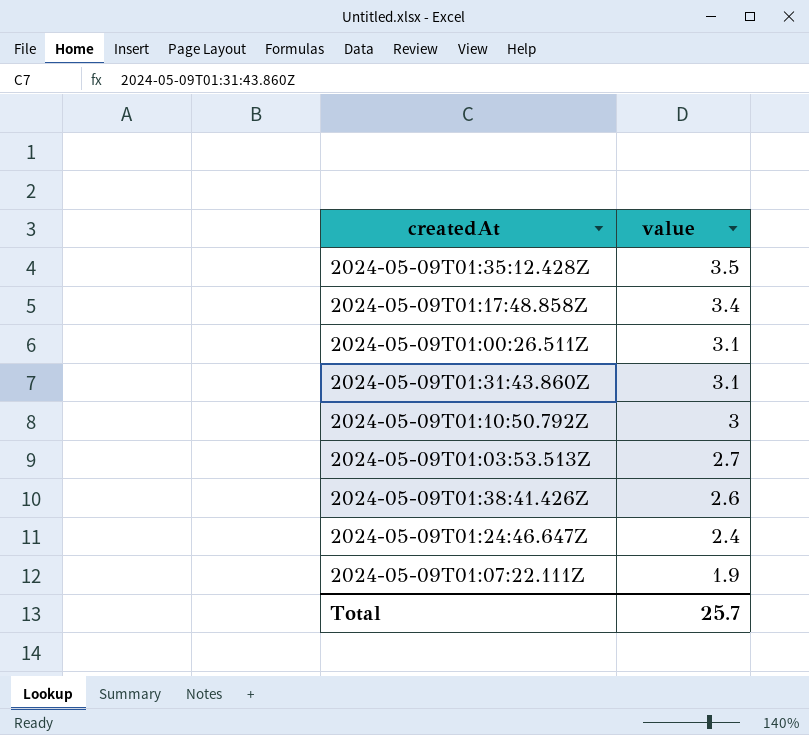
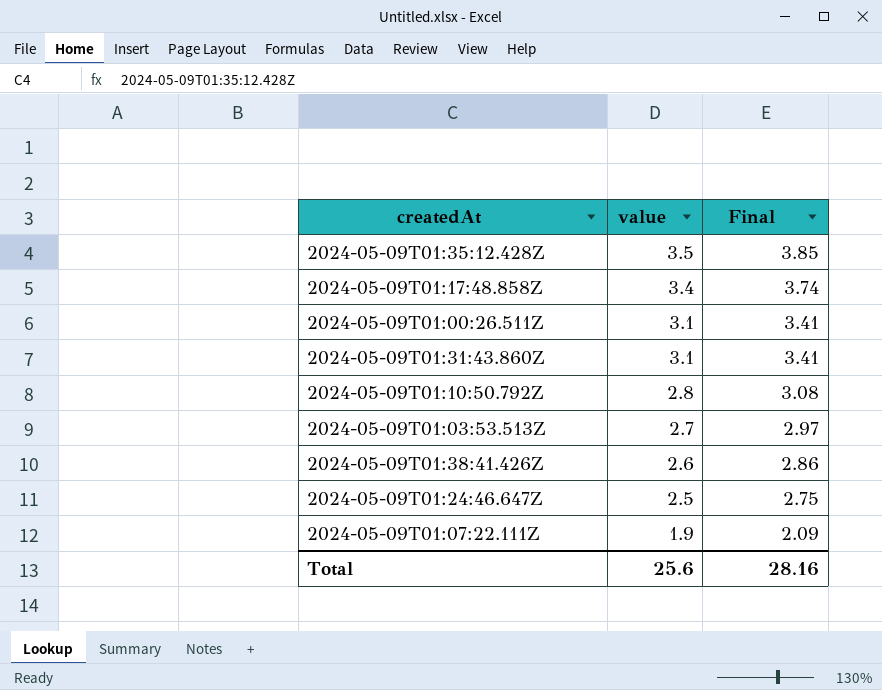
column Final | formula: none -> [value] * 1.1
2024-05-09T01:10:50.792Z | value: 3 -> 2.8
2024-05-09T01:24:46.647Z | value: 2.4 -> 2.5
Total | value: 25.7 -> 25.6

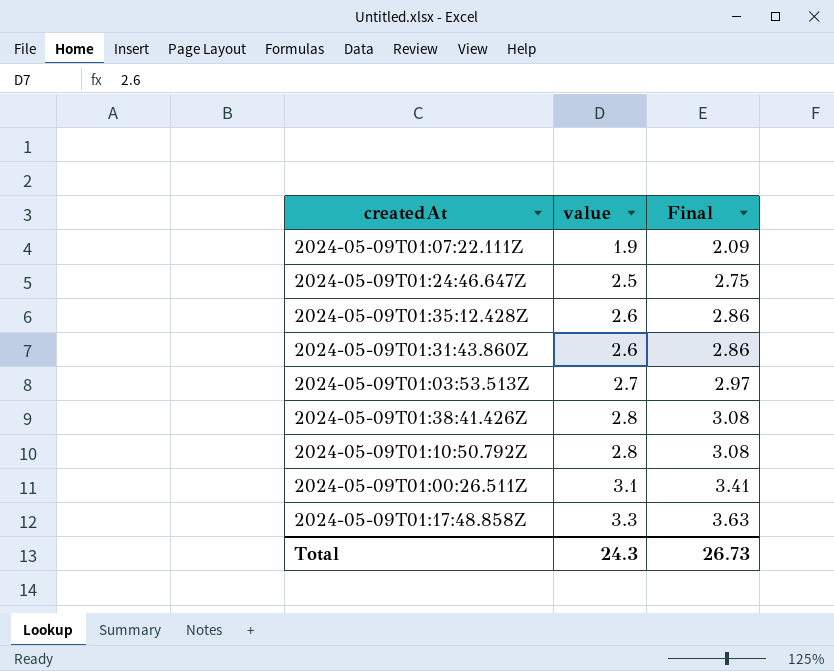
row order: value descending -> value ascending
2024-05-09T01:35:12.428Z | value: 3.5 -> 2.6
2024-05-09T01:35:12.428Z | Final: 3.85 -> 2.86
2024-05-09T01:31:43.860Z | value: 3.1 -> 2.6
2024-05-09T01:31:43.860Z | Final: 3.41 -> 2.86
2024-05-09T01:38:41.426Z | value: 2.6 -> 2.8
2024-05-09T01:38:41.426Z | Final: 2.86 -> 3.08
2024-05-09T01:17:48.858Z | value: 3.4 -> 3.3
2024-05-09T01:17:48.858Z | Final: 3.74 -> 3.63
Total | value: 25.6 -> 24.3
Total | Final: 28.16 -> 26.73

